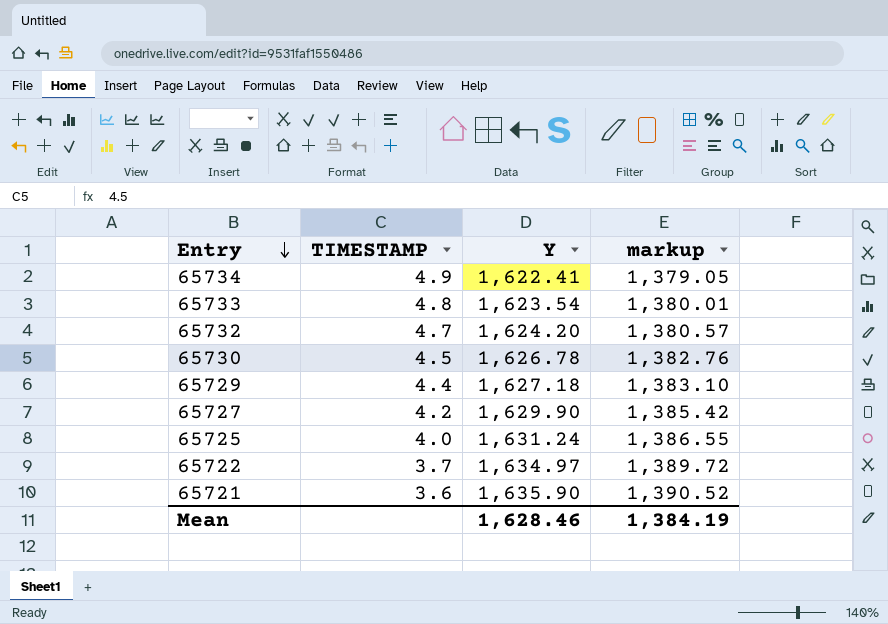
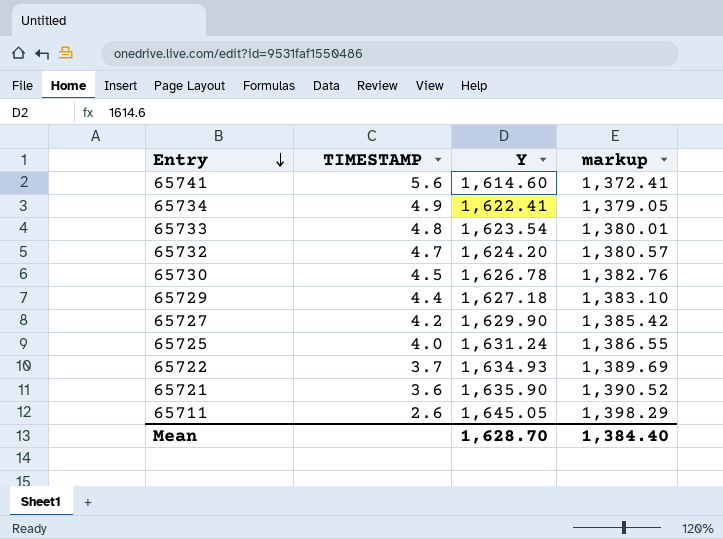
row 65741: none -> 5.6 | 1,614.60 | 1,372.41
65722 | Y: 1,634.97 -> 1,634.93
65722 | markup: 1,389.72 -> 1,389.69
row 65711: none -> 2.6 | 1,645.05 | 1,398.29
Mean | Y: 1,628.46 -> 1,628.70
Mean | markup: 1,384.19 -> 1,384.40

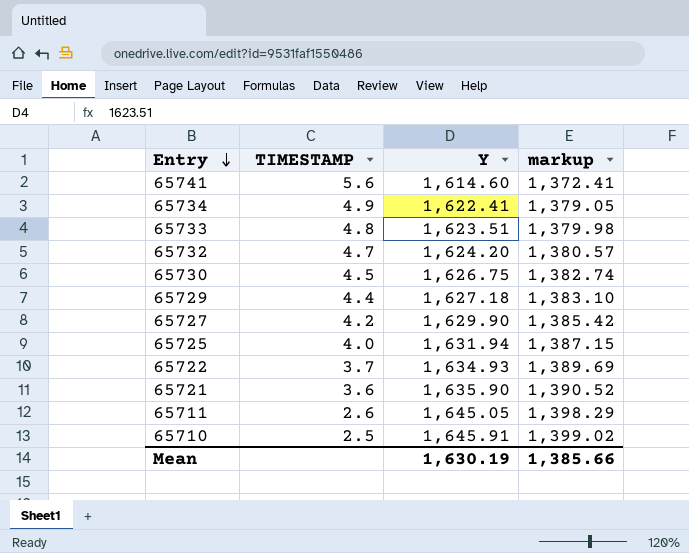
65733 | Y: 1,623.54 -> 1,623.51
65733 | markup: 1,380.01 -> 1,379.98
65730 | Y: 1,626.78 -> 1,626.75
65730 | markup: 1,382.76 -> 1,382.74
65725 | Y: 1,631.24 -> 1,631.94
65725 | markup: 1,386.55 -> 1,387.15
row 65710: none -> 2.5 | 1,645.91 | 1,399.02
Mean | Y: 1,628.70 -> 1,630.19
Mean | markup: 1,384.40 -> 1,385.66

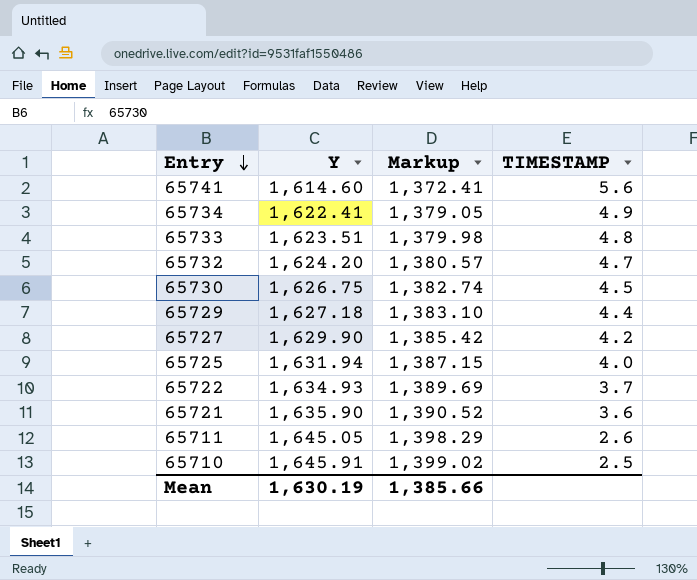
column name: markup -> Markup
column TIMESTAMP | position: 2 -> 4

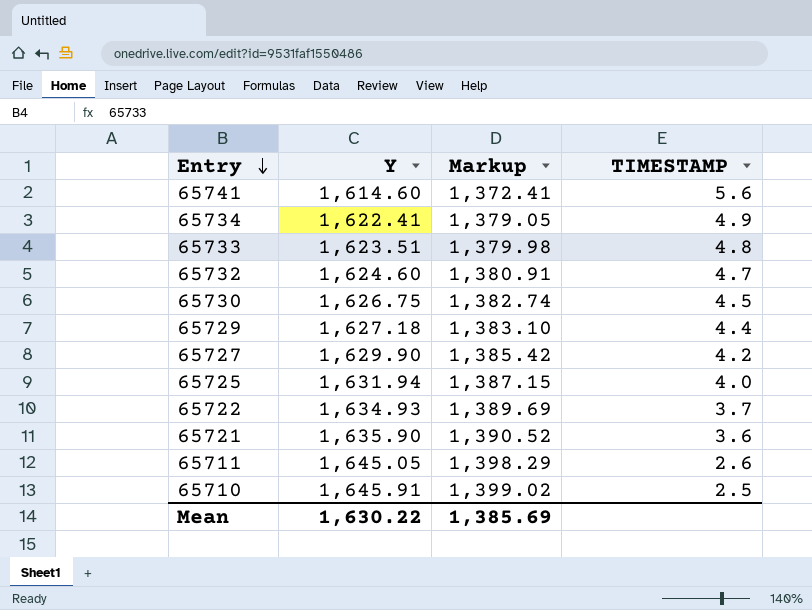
65732 | Y: 1,624.20 -> 1,624.60
65732 | Markup: 1,380.57 -> 1,380.91
Mean | Y: 1,630.19 -> 1,630.22
Mean | Markup: 1,385.66 -> 1,385.69

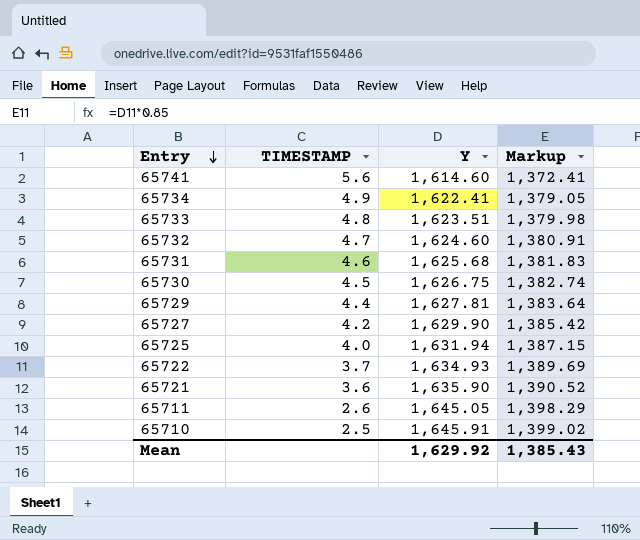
column TIMESTAMP | position: 4 -> 2
row 65731: none -> 4.6 | 1,625.68 | 1,381.83
65729 | Y: 1,627.18 -> 1,627.81
65729 | Markup: 1,383.10 -> 1,383.64
Mean | Y: 1,630.22 -> 1,629.92
Mean | Markup: 1,385.69 -> 1,385.43

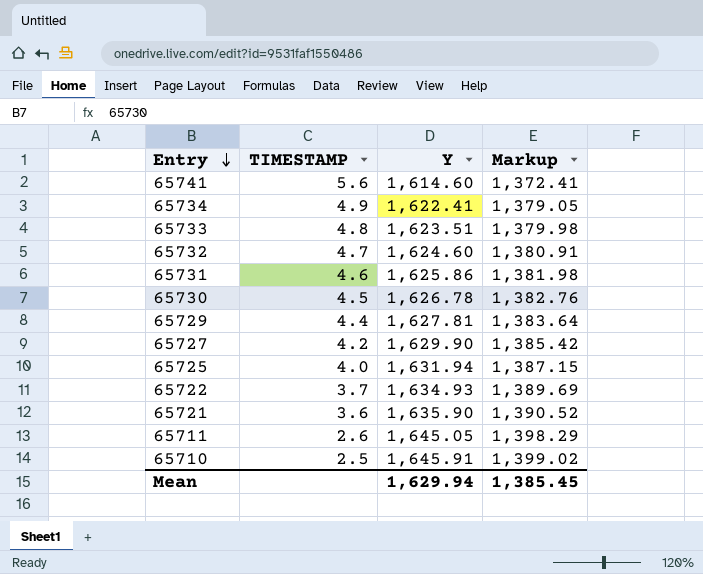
65731 | Y: 1,625.68 -> 1,625.86
65731 | Markup: 1,381.83 -> 1,381.98
65730 | Y: 1,626.75 -> 1,626.78
65730 | Markup: 1,382.74 -> 1,382.76
Mean | Y: 1,629.92 -> 1,629.94
Mean | Markup: 1,385.43 -> 1,385.45

